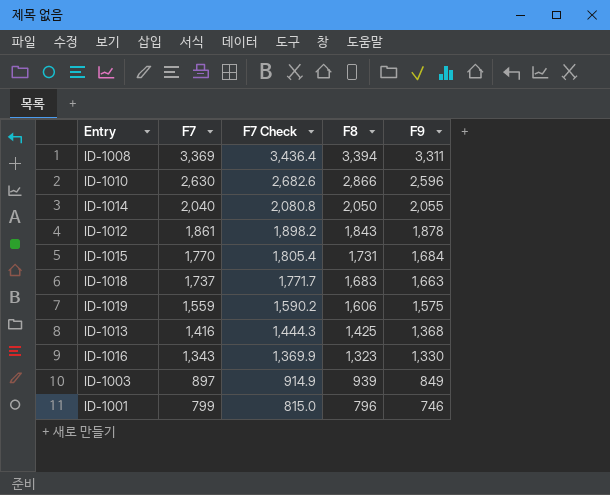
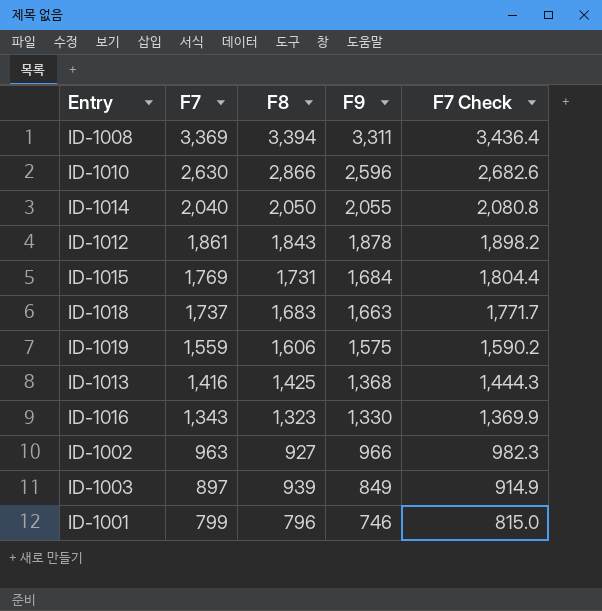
column F7 Check | position: 3 -> 5
ID-1015 | F7: 1,770 -> 1,769
ID-1015 | F7 Check: 1,805.4 -> 1,804.4
row ID-1002: none -> 963 | 927 | 966 | 982.3

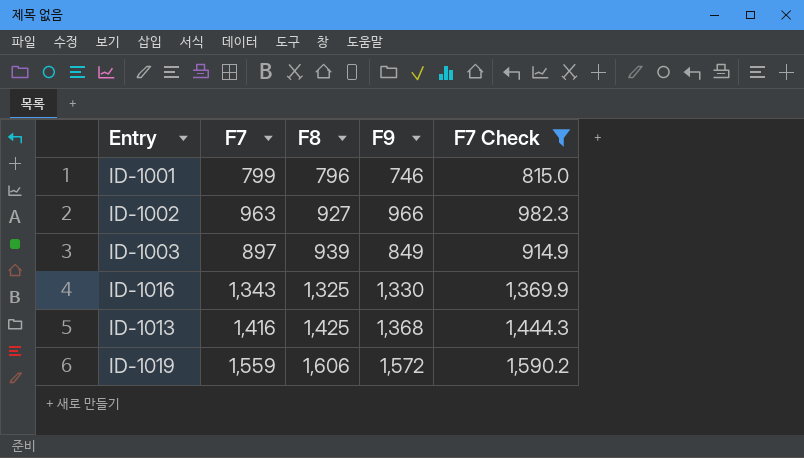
filter: none -> F7 Check <= 1,590.2
row order: F7 descending -> F8 ascending
ID-1016 | F8: 1,323 -> 1,325
ID-1019 | F9: 1,575 -> 1,572

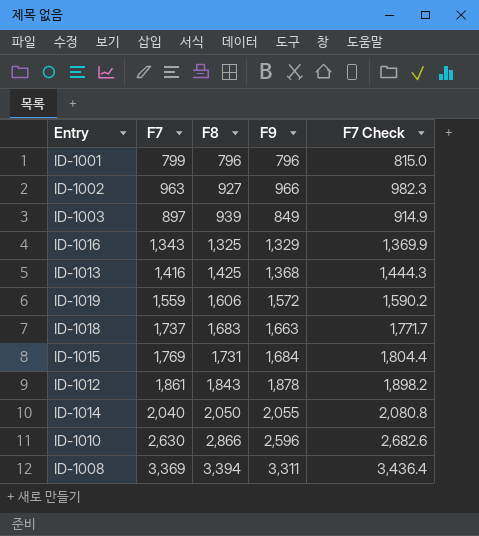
filter: F7 Check <= 1,590.2 -> none
ID-1001 | F9: 746 -> 796
ID-1016 | F9: 1,330 -> 1,329

